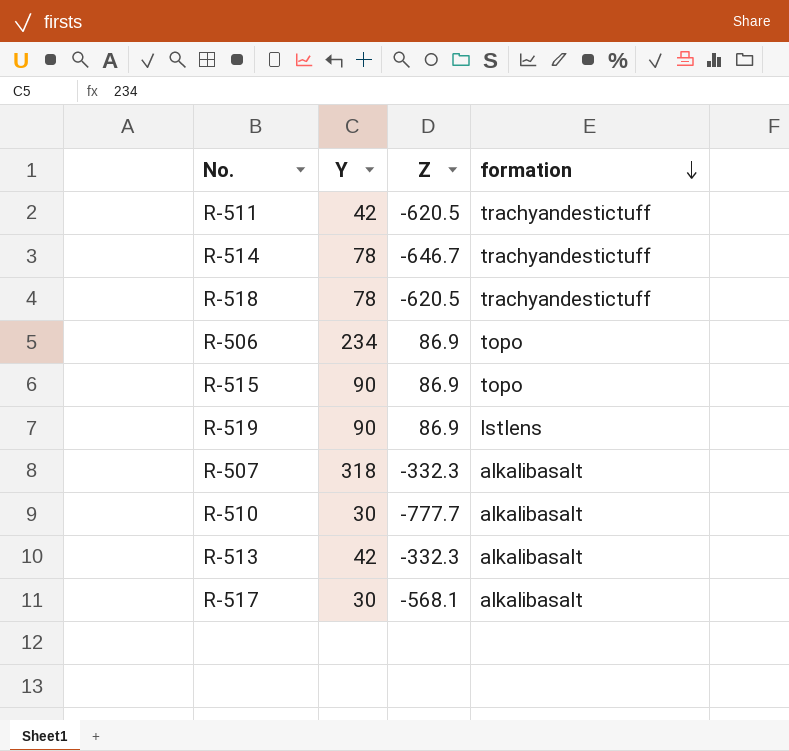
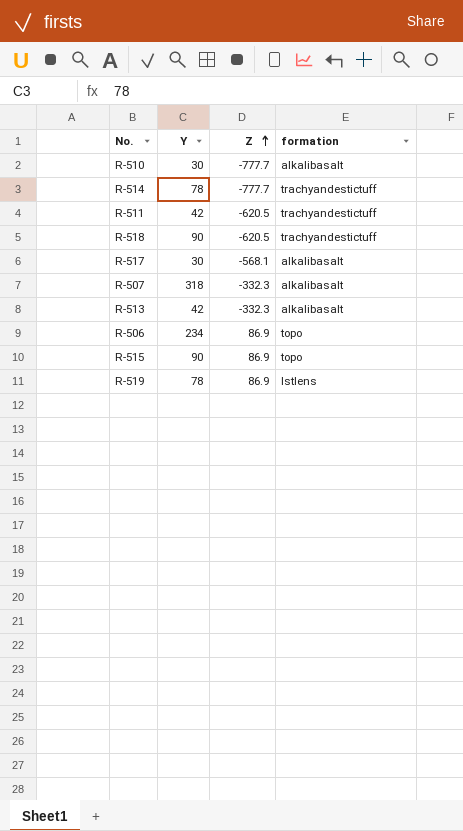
row order: formation descending -> Z ascending
R-514 | Z: -646.7 -> -777.7
R-518 | Y: 78 -> 90
R-519 | Y: 90 -> 78

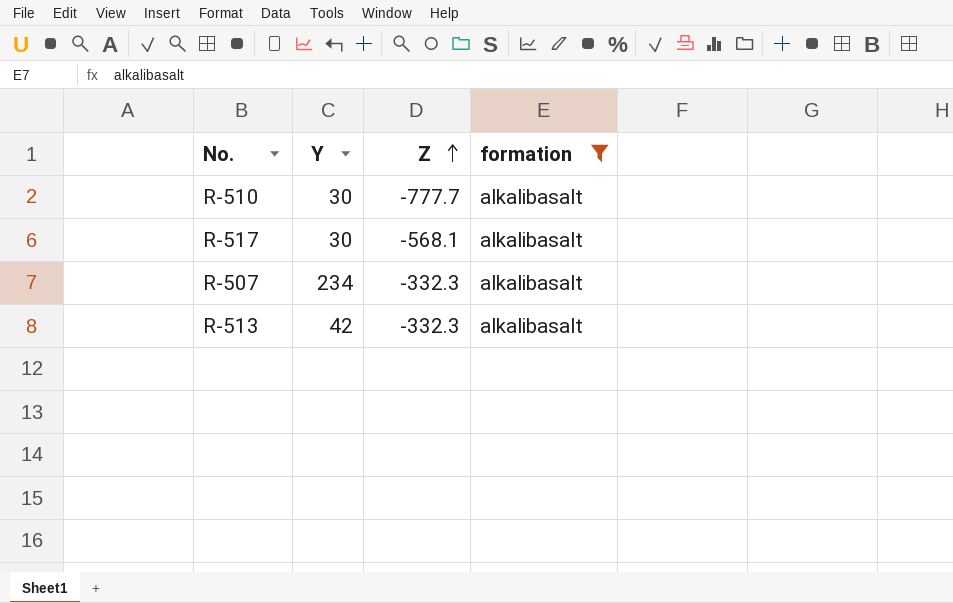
filter: none -> formation = alkalibasalt
R-507 | Y: 318 -> 234

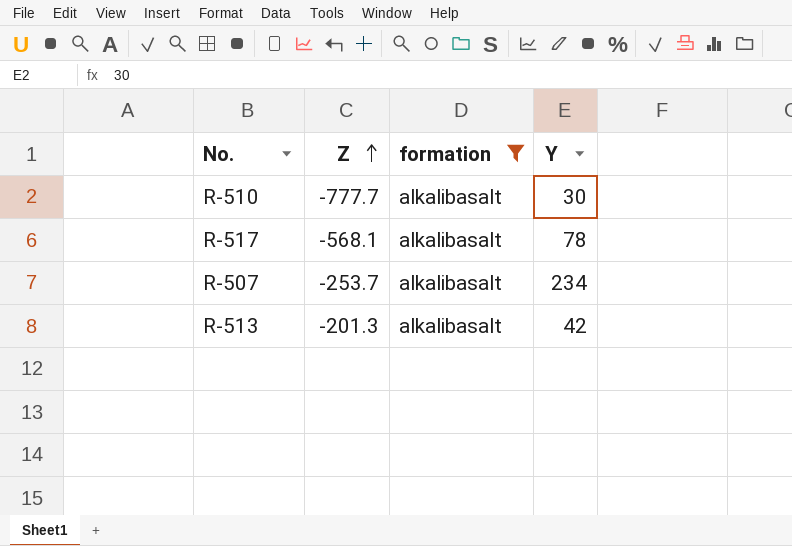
column Y | position: 2 -> 4
R-517 | Y: 30 -> 78
R-507 | Z: -332.3 -> -253.7
R-513 | Z: -332.3 -> -201.3

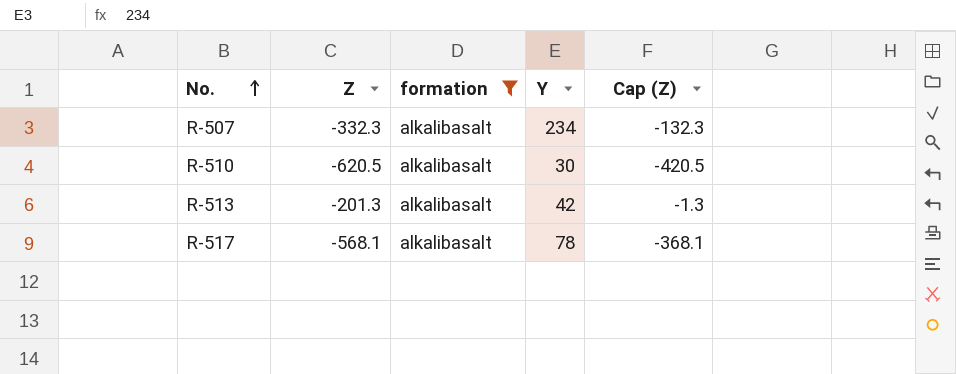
row order: Z ascending -> No. ascending
column Cap (Z) | formula: none -> [Z] + 200
R-507 | Z: -253.7 -> -332.3
R-510 | Z: -777.7 -> -620.5

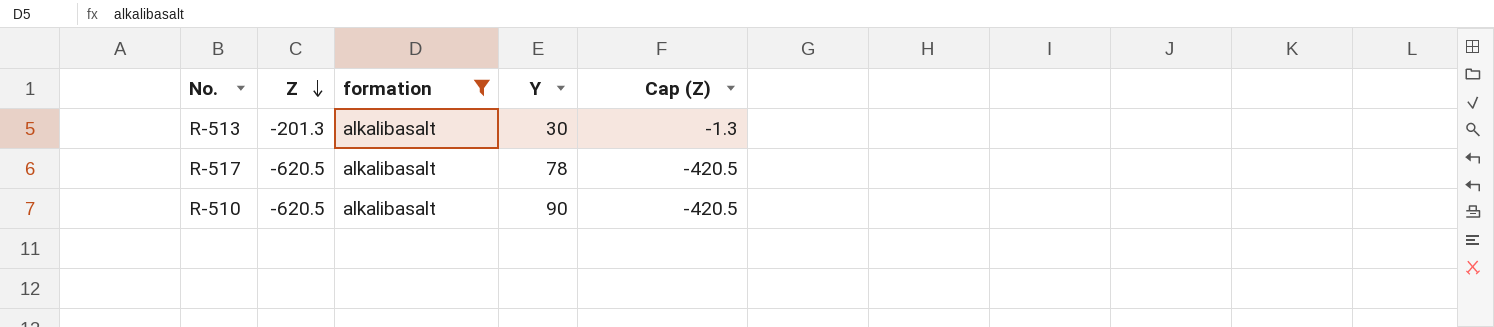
row order: No. ascending -> Z descending
row R-507: -332.3 | alkalibasalt | 234 | -132.3 -> none
R-513 | Y: 42 -> 30
R-517 | Z: -568.1 -> -620.5
R-517 | Cap (Z): -368.1 -> -420.5
R-510 | Y: 30 -> 90

